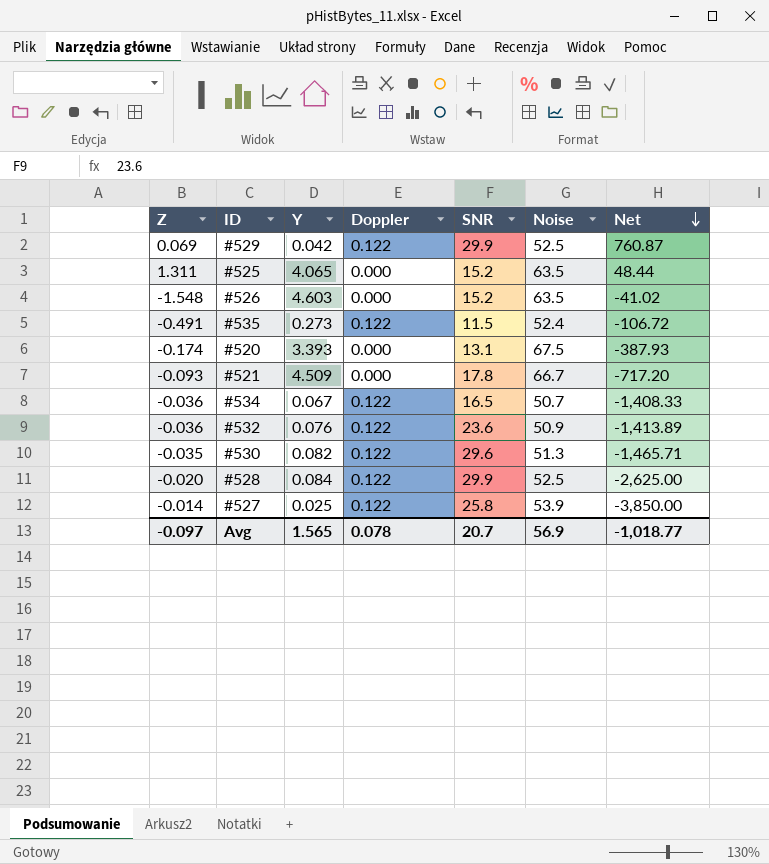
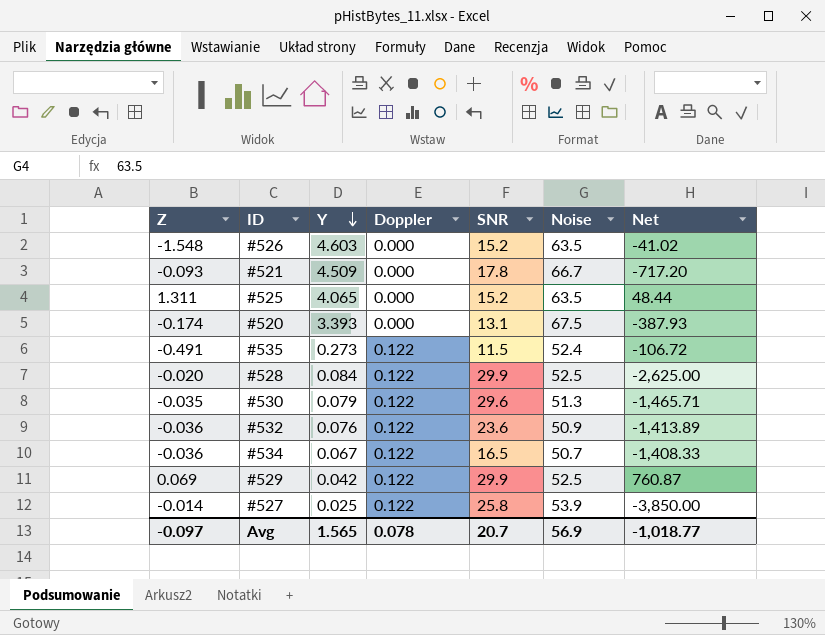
row order: Net descending -> Y descending
#530 | Y: 0.082 -> 0.079

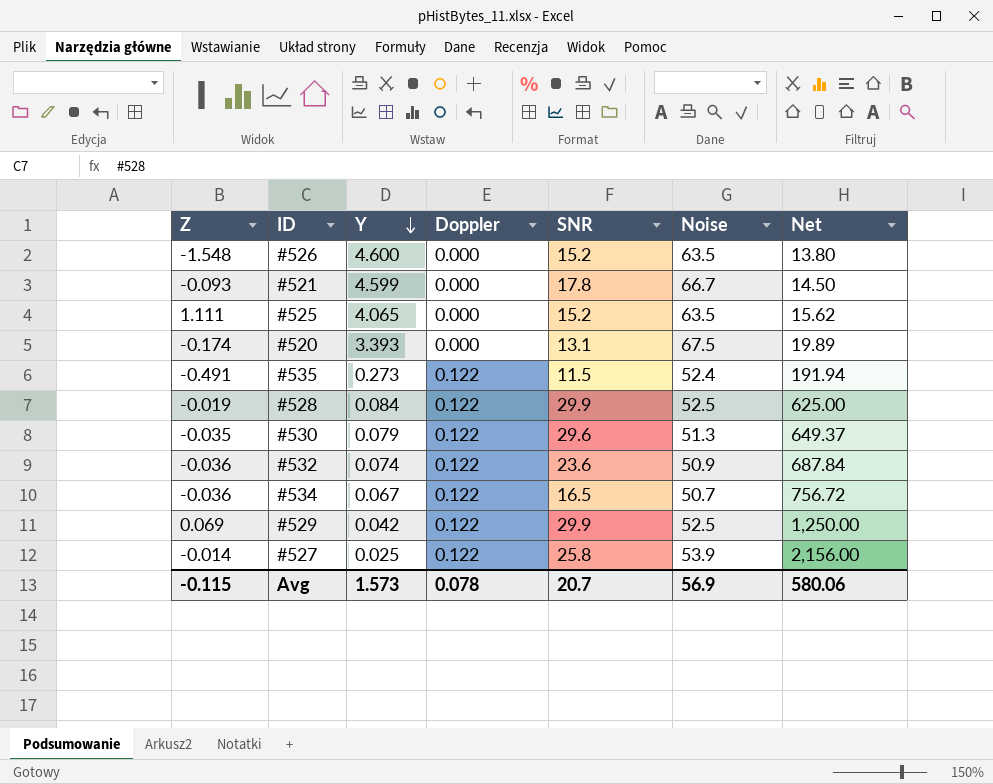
column Net | formula: [Noise] / [Z] -> [Noise] / [Y]
#526 | Y: 4.603 -> 4.600
#521 | Y: 4.509 -> 4.599
#525 | Z: 1.311 -> 1.111
#528 | Z: -0.020 -> -0.019
#532 | Y: 0.076 -> 0.074
Avg | Z: -0.097 -> -0.115
Avg | Y: 1.565 -> 1.573
Avg | Net: -1,018.77 -> 580.06

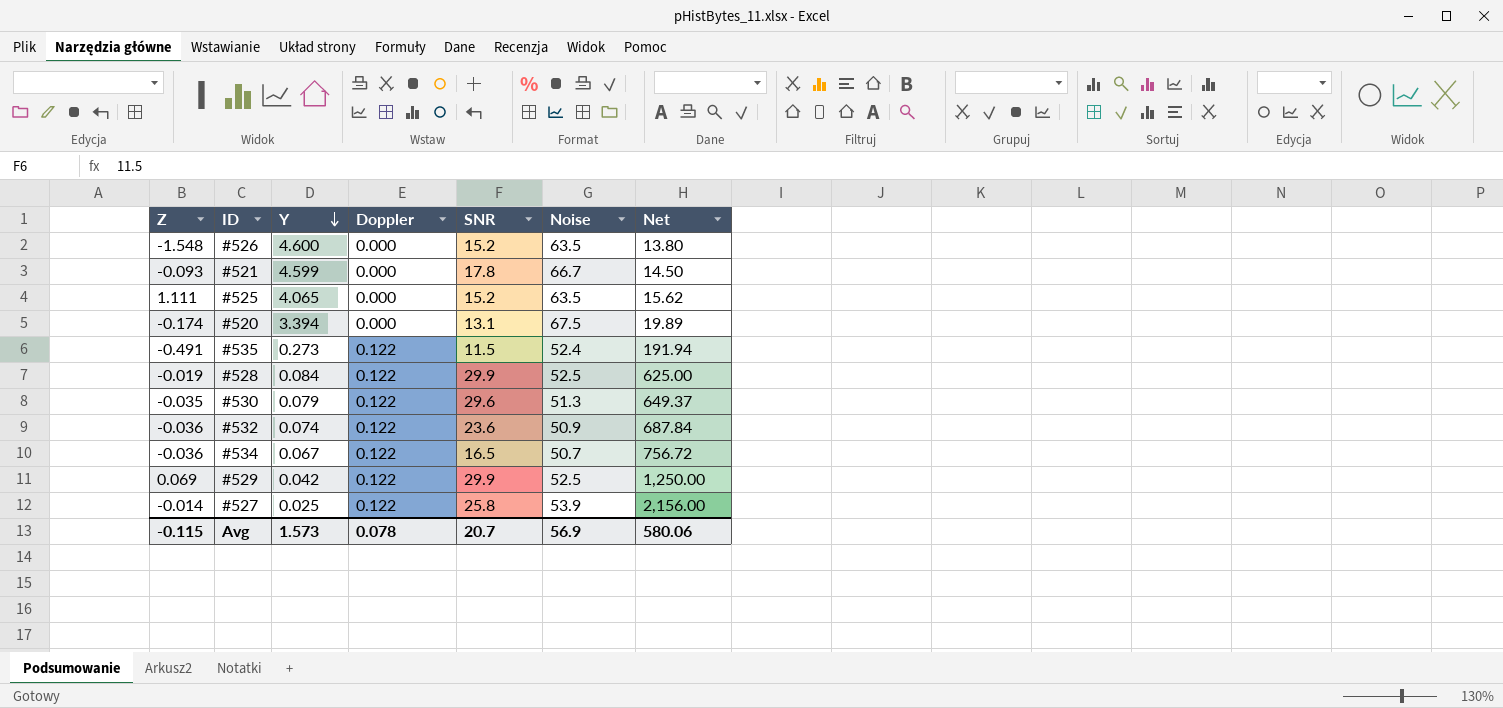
#520 | Y: 3.393 -> 3.394

